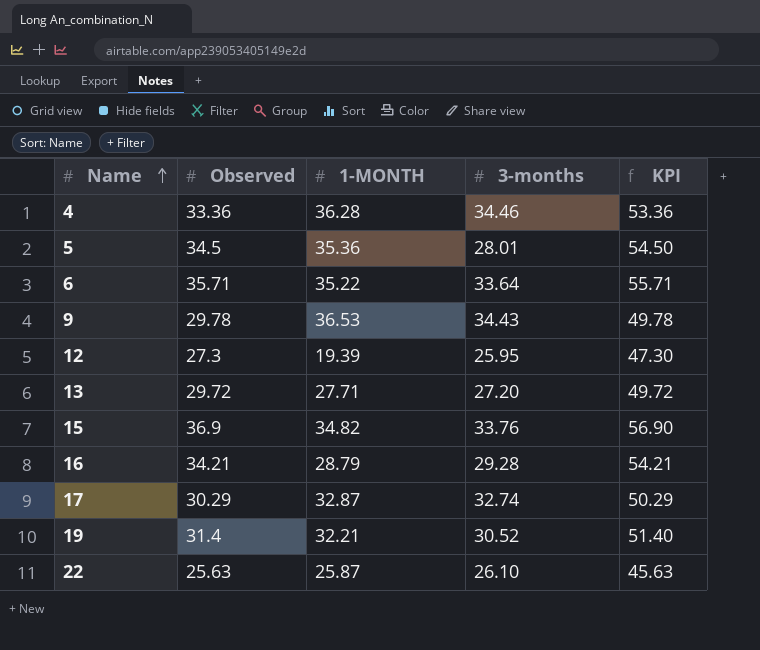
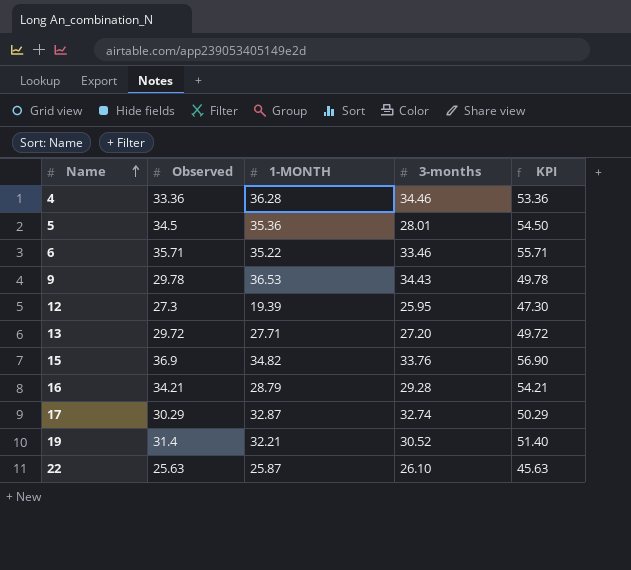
6 | 3-months: 33.64 -> 33.46

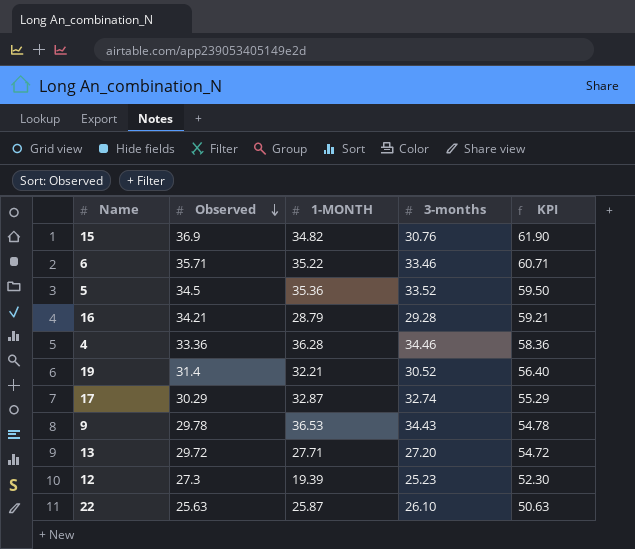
row order: Name ascending -> Observed descending
column KPI | formula: [Observed] + 20 -> [Observed] + 25
15 | 3-months: 33.76 -> 30.76
5 | 3-months: 28.01 -> 33.52
12 | 3-months: 25.95 -> 25.23

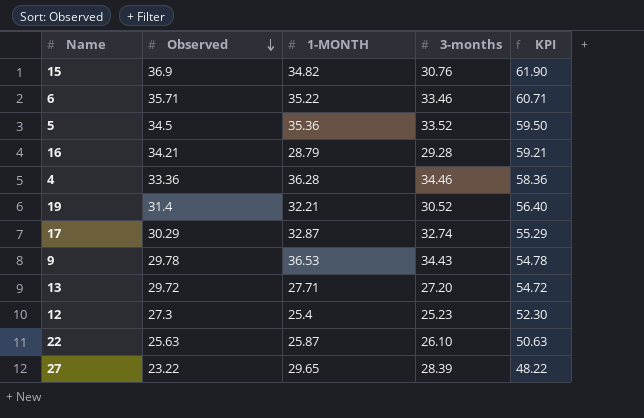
12 | 1-MONTH: 19.39 -> 25.4
row 27: none -> 23.22 | 29.65 | 28.39 | 48.22

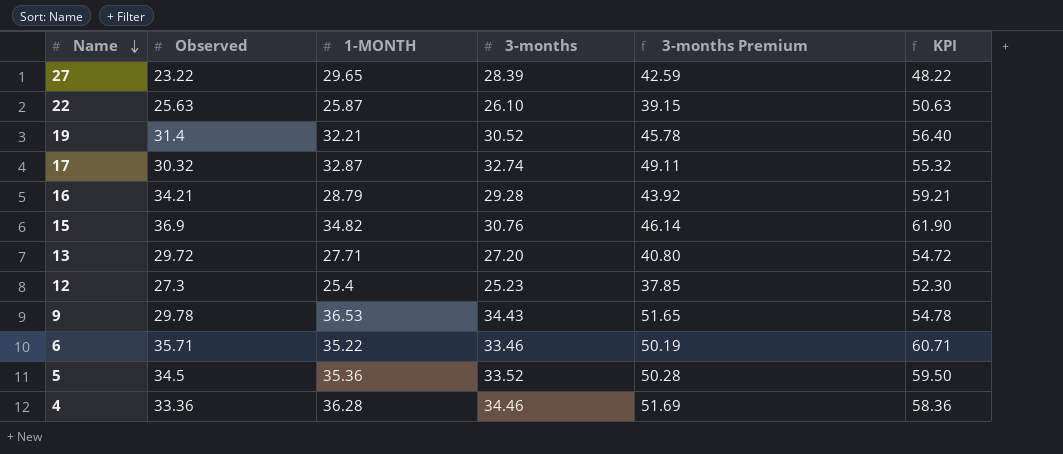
row order: Observed descending -> Name descending
column 3-months Premium | formula: none -> [3-months] * 1.5
17 | Observed: 30.29 -> 30.32
17 | KPI: 55.29 -> 55.32

